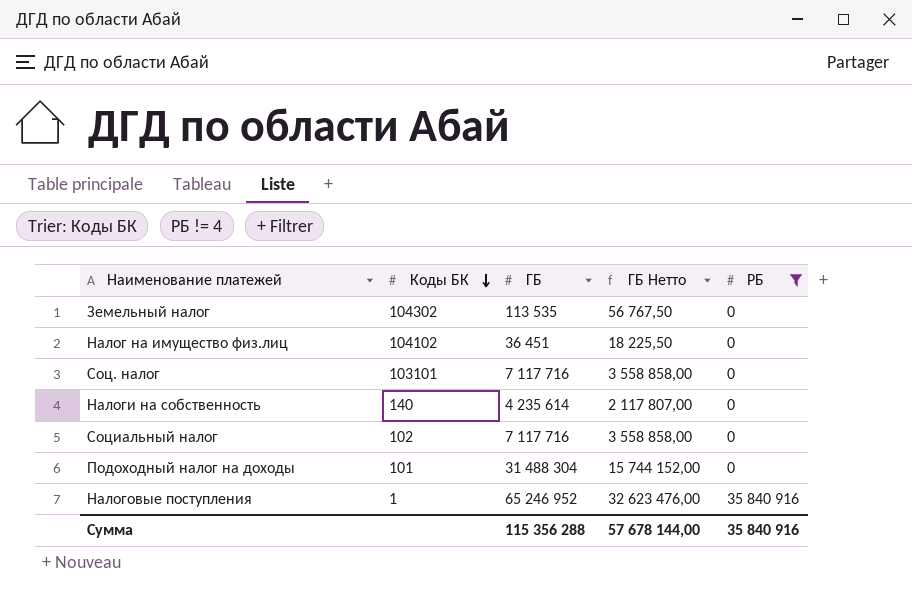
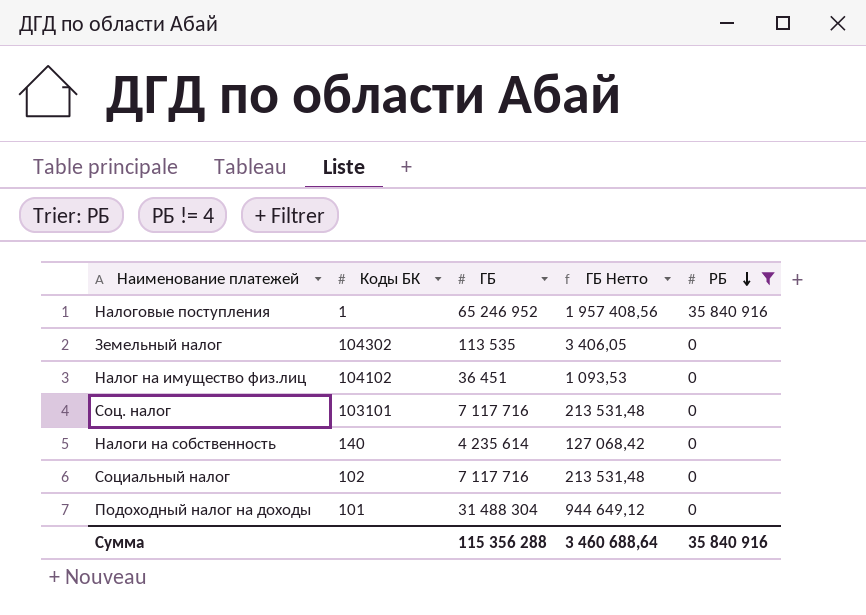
row order: Коды БК descending -> РБ descending
column ГБ Нетто | formula: [ГБ] * 0,5 -> [ГБ] * 0,03
Сумма | ГБ Нетто: 57 678 144,00 -> 3 460 688,64

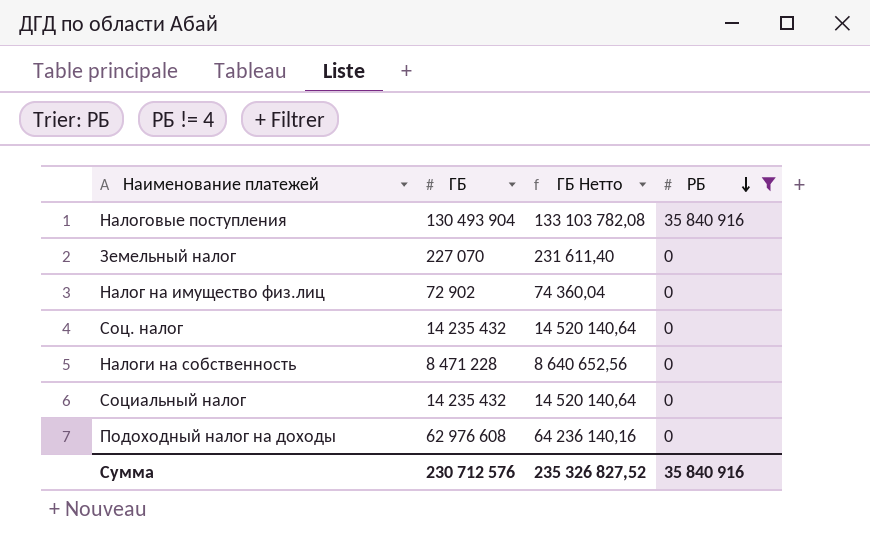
column Коды БК | position: 2 -> none
column ГБ Нетто | formula: [ГБ] * 0,03 -> [ГБ] * 1,02
Hалоговые поступления | ГБ: 65 246 952 -> 130 493 904
Земельный налог | ГБ: 113 535 -> 227 070
Hалог на имущество физ.лиц | ГБ: 36 451 -> 72 902
Соц. налог | ГБ: 7 117 716 -> 14 235 432
Налоги на собственность | ГБ: 4 235 614 -> 8 471 228
Социальный налог | ГБ: 7 117 716 -> 14 235 432
Подоходный налог на доходы | ГБ: 31 488 304 -> 62 976 608
Сумма | ГБ: 115 356 288 -> 230 712 576
Сумма | ГБ Нетто: 3 460 688,64 -> 235 326 827,52

